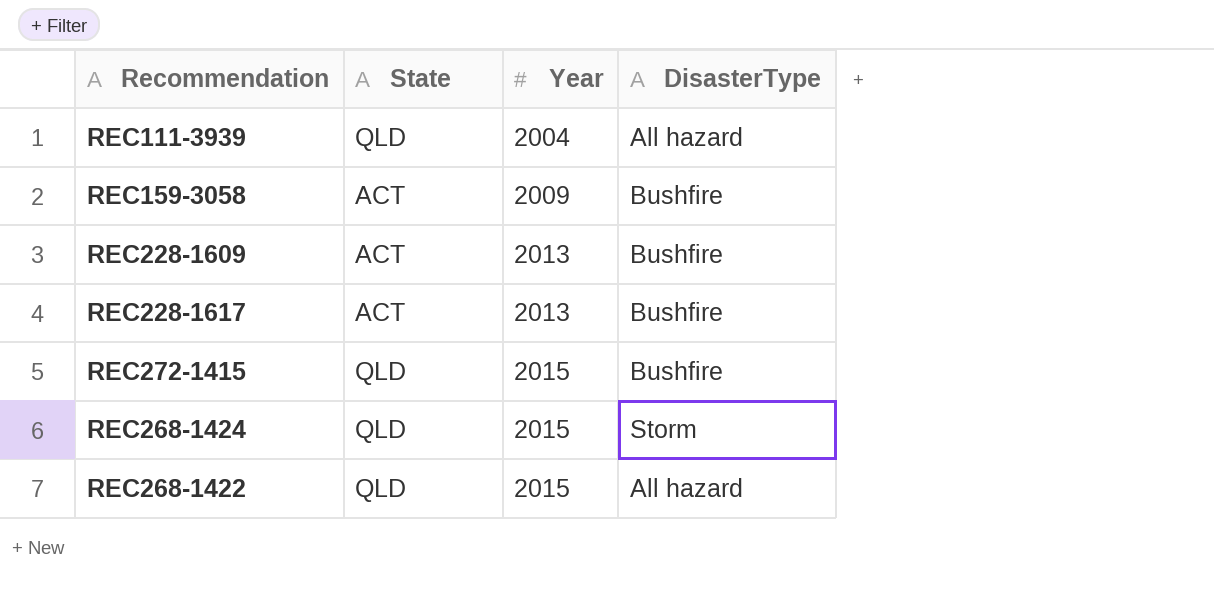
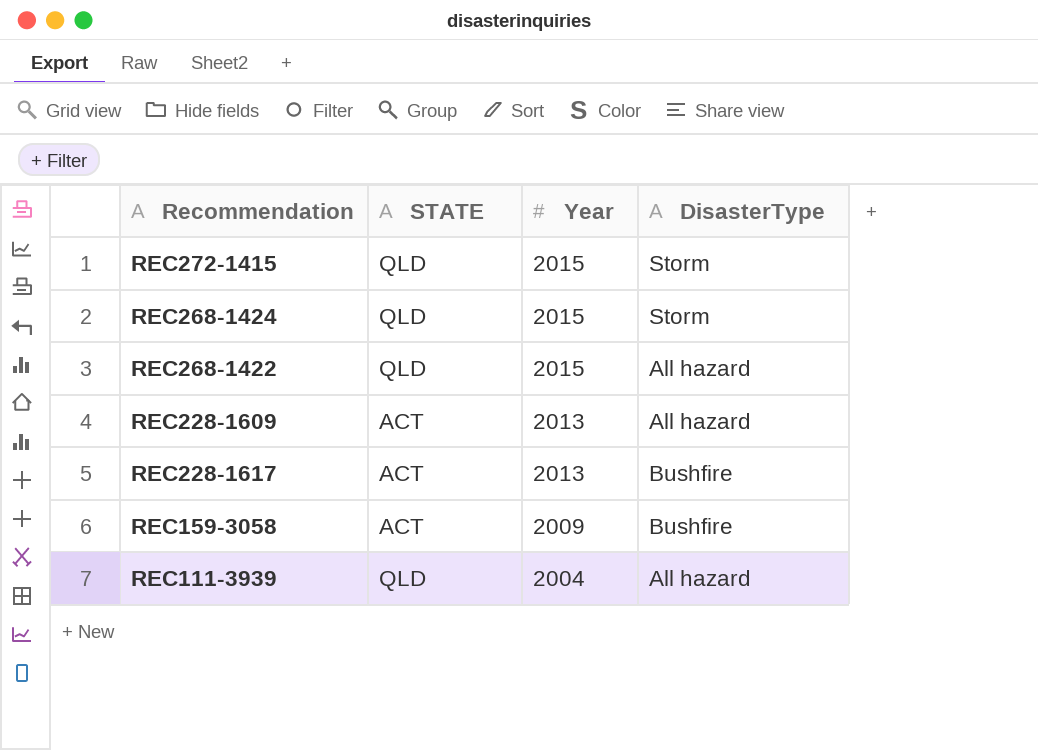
row order: Year ascending -> Year descending
column name: State -> STATE
REC272-1415 | DisasterType: Bushfire -> Storm
REC228-1609 | DisasterType: Bushfire -> All hazard

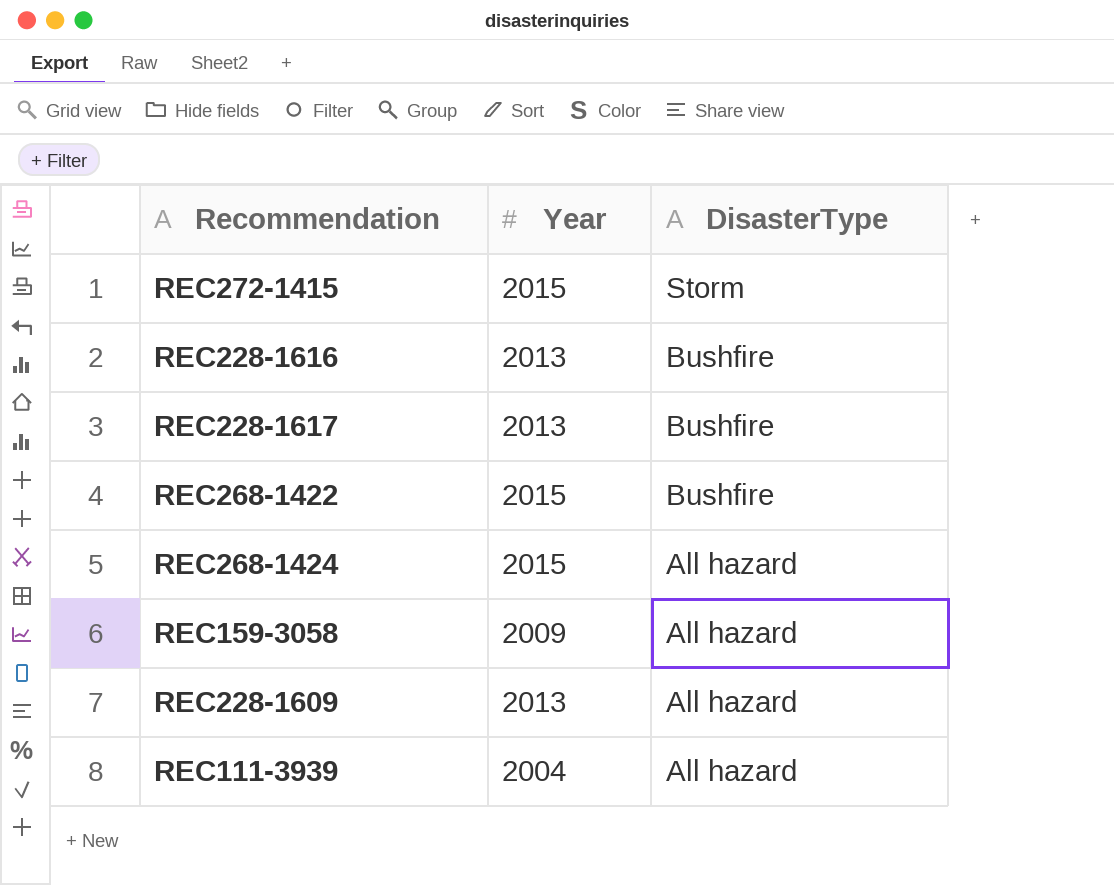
row order: Year descending -> DisasterType descending
column STATE | position: 2 -> none
row REC228-1616: none -> 2013 | Bushfire
REC268-1422 | DisasterType: All hazard -> Bushfire
REC268-1424 | DisasterType: Storm -> All hazard
REC159-3058 | DisasterType: Bushfire -> All hazard

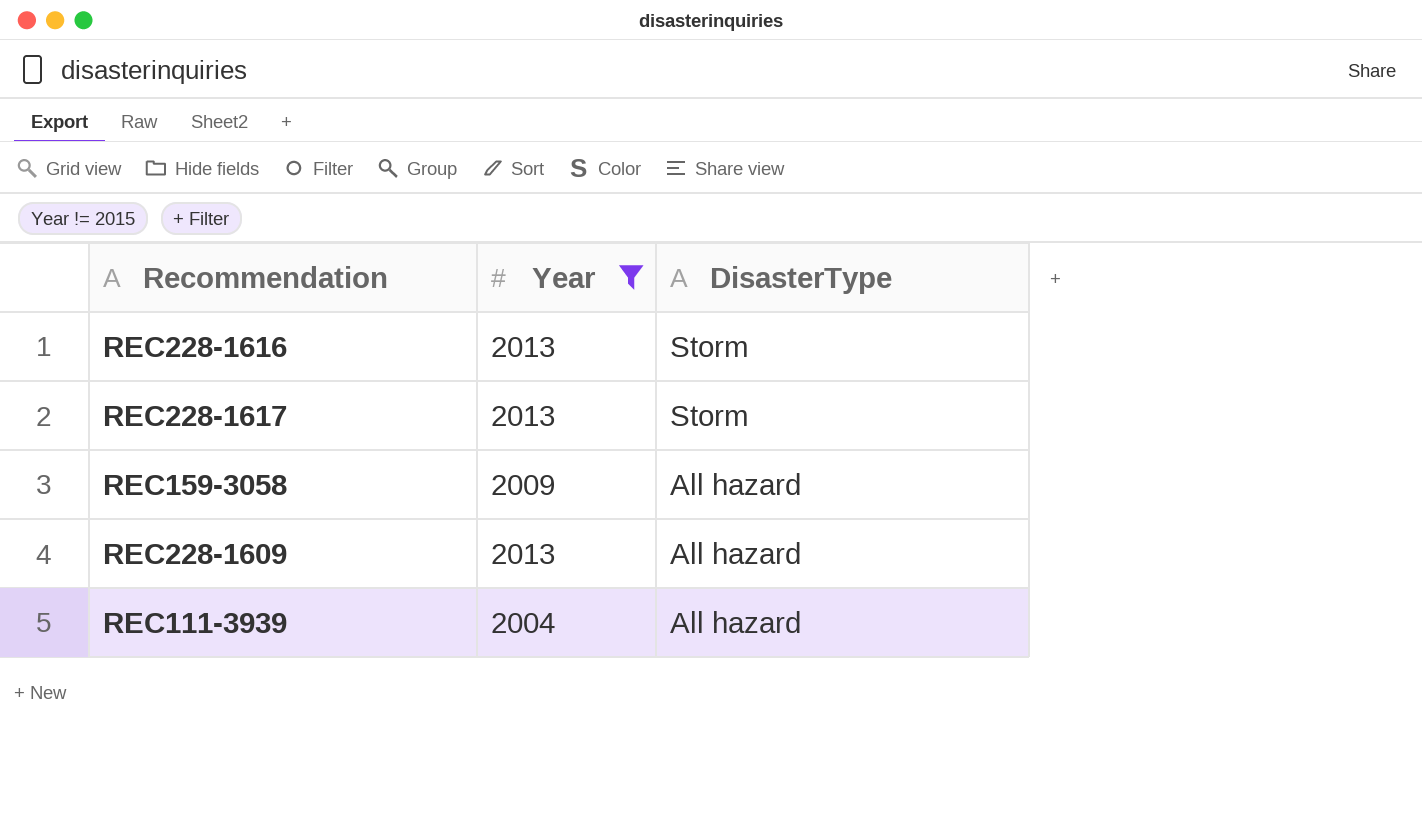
filter: none -> Year != 2015
REC228-1616 | DisasterType: Bushfire -> Storm
REC228-1617 | DisasterType: Bushfire -> Storm

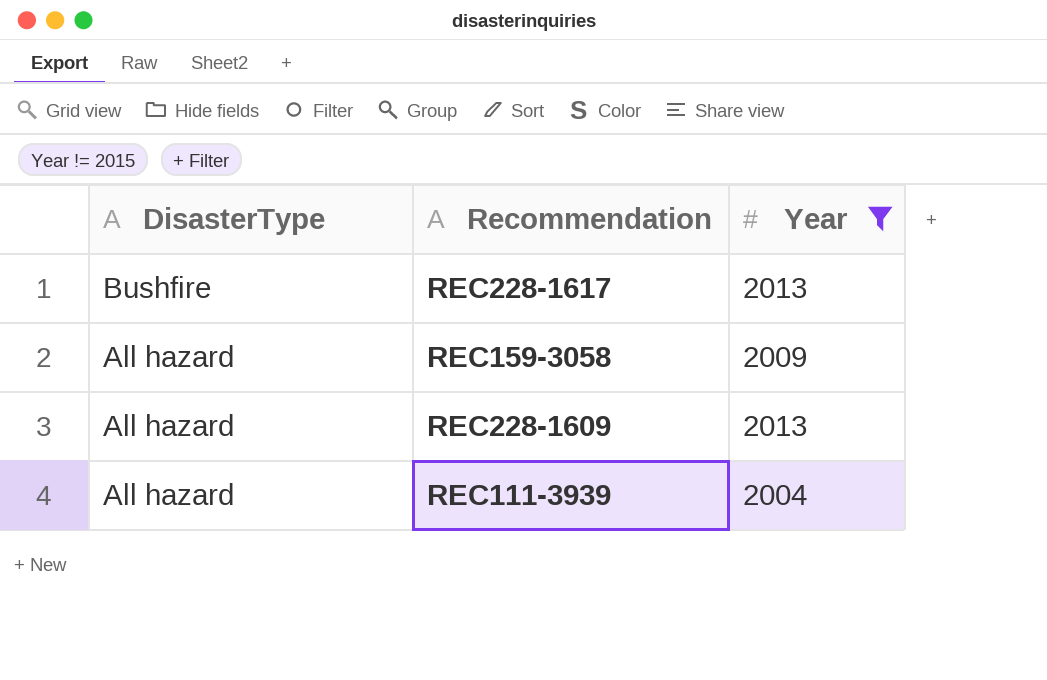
column DisasterType | position: 3 -> 1
row REC228-1616: 2013 | Storm -> none
REC228-1617 | DisasterType: Storm -> Bushfire

